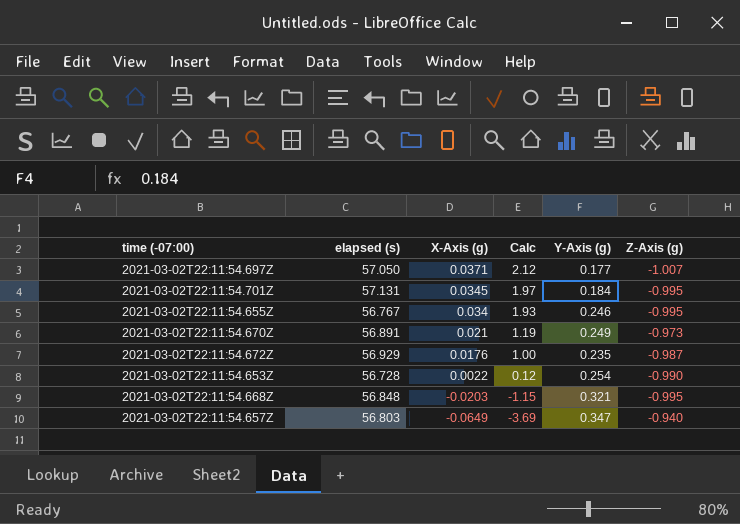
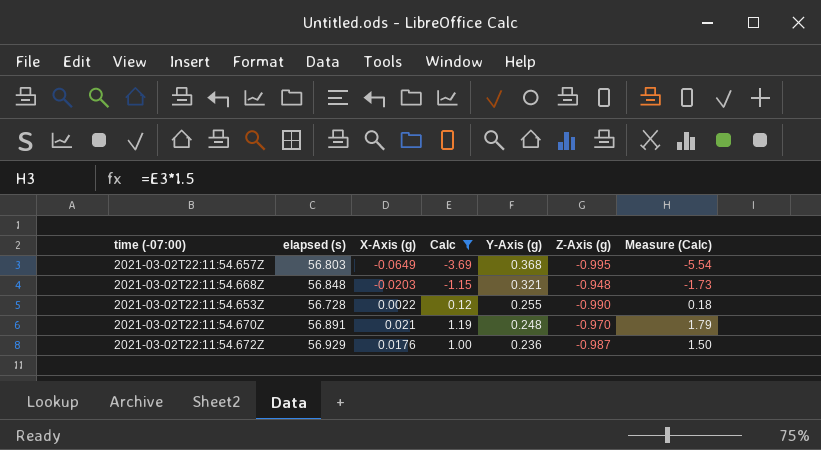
filter: none -> Calc <= 1.19
row order: X-Axis (g) descending -> Y-Axis (g) descending
column Measure (Calc) | formula: none -> [Calc] * 1.5
2021-03-02T22:11:54.657Z | Y-Axis (g): 0.347 -> 0.368
2021-03-02T22:11:54.657Z | Z-Axis (g): -0.940 -> -0.995
2021-03-02T22:11:54.668Z | Z-Axis (g): -0.995 -> -0.948
2021-03-02T22:11:54.653Z | Y-Axis (g): 0.254 -> 0.255
2021-03-02T22:11:54.670Z | Y-Axis (g): 0.249 -> 0.248
2021-03-02T22:11:54.670Z | Z-Axis (g): -0.973 -> -0.970
2021-03-02T22:11:54.672Z | Y-Axis (g): 0.235 -> 0.236

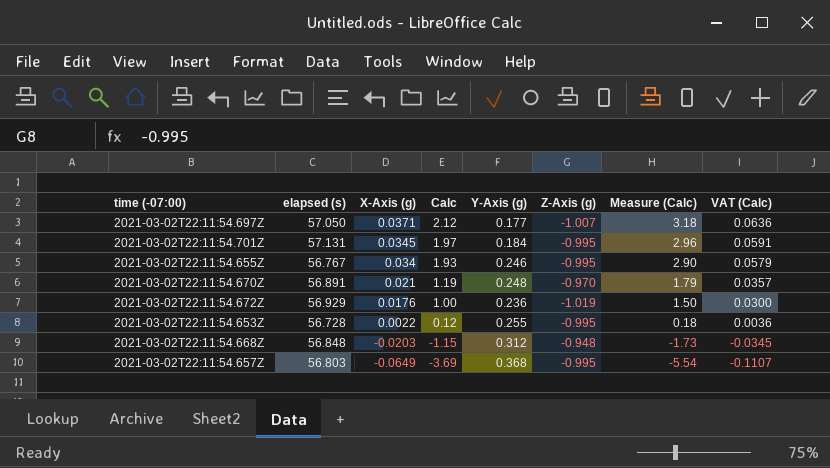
filter: Calc <= 1.19 -> none
row order: Y-Axis (g) descending -> X-Axis (g) descending
column VAT (Calc) | formula: none -> [Calc] * 0.03
2021-03-02T22:11:54.672Z | Z-Axis (g): -0.987 -> -1.019
2021-03-02T22:11:54.653Z | Z-Axis (g): -0.990 -> -0.995
2021-03-02T22:11:54.668Z | Y-Axis (g): 0.321 -> 0.312

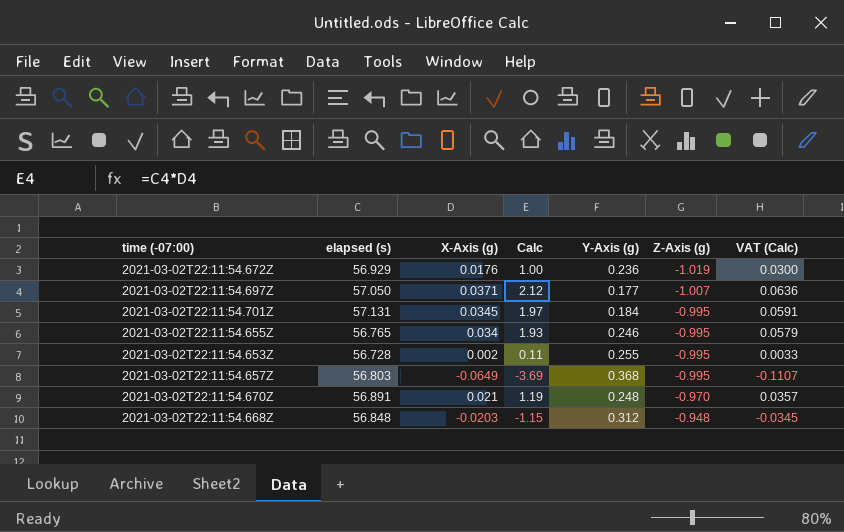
row order: X-Axis (g) descending -> Z-Axis (g) ascending
column Measure (Calc) | formula: [Calc] * 1.5 -> none
2021-03-02T22:11:54.655Z | elapsed (s): 56.767 -> 56.765
2021-03-02T22:11:54.653Z | X-Axis (g): 0.0022 -> 0.002
2021-03-02T22:11:54.653Z | Calc: 0.12 -> 0.11
2021-03-02T22:11:54.653Z | VAT (Calc): 0.0036 -> 0.0033

